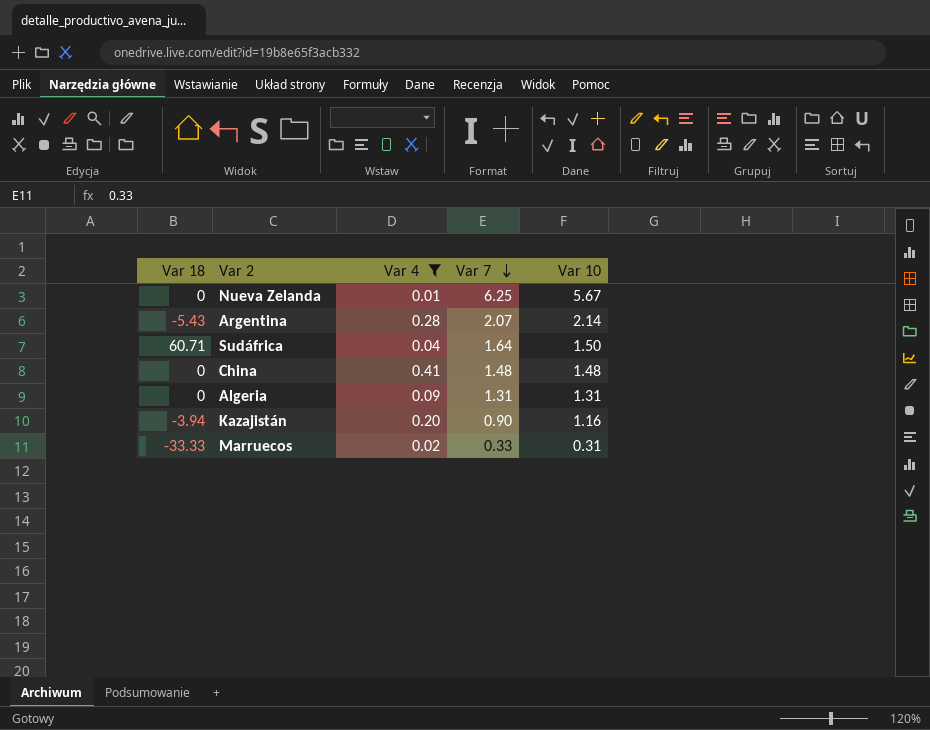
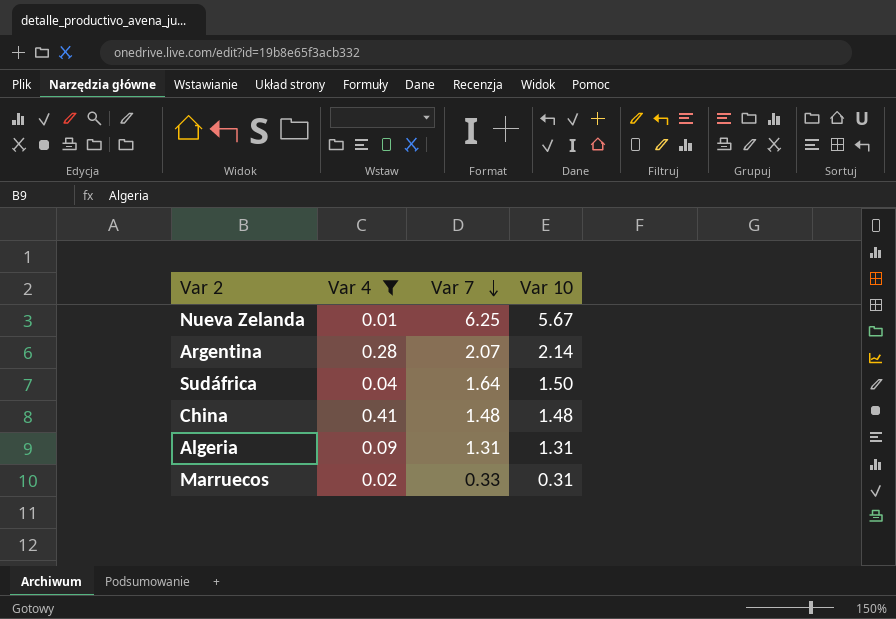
column Var 18 | position: 1 -> none
row Kazajistán: -3.94 | 0.20 | 0.90 | 1.16 -> none

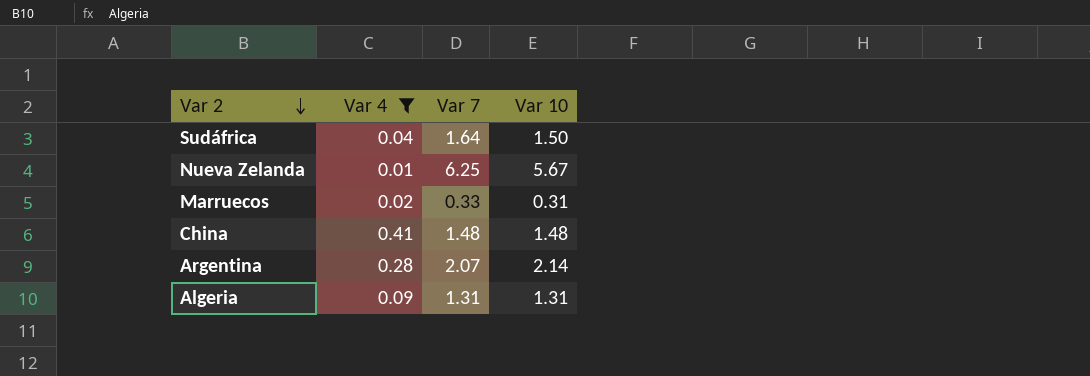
row order: Var 7 descending -> Var 2 descending

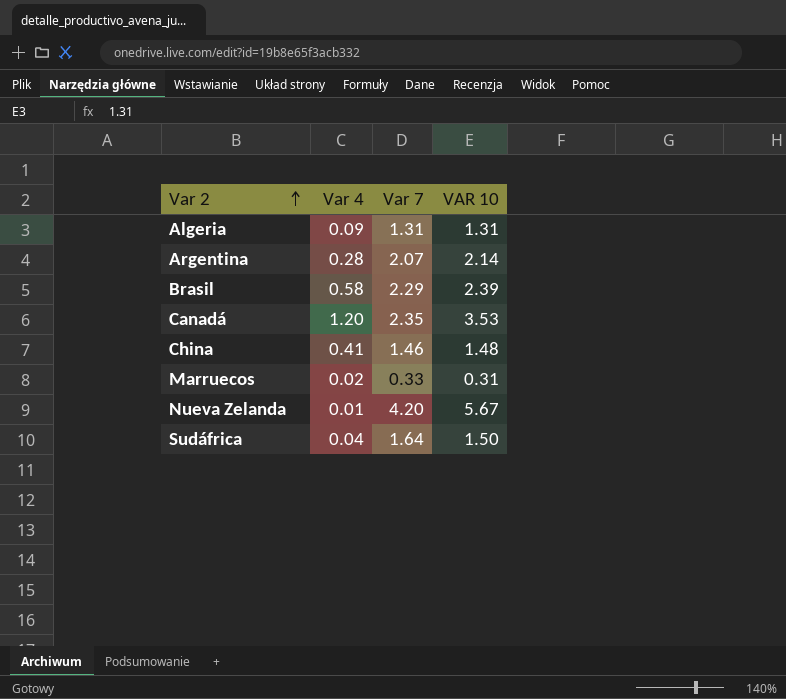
filter: Var 4 <= 0.41 -> none
row order: Var 2 descending -> Var 2 ascending
column name: Var 10 -> VAR 10
China | Var 7: 1.48 -> 1.46
Nueva Zelanda | Var 7: 6.25 -> 4.20

